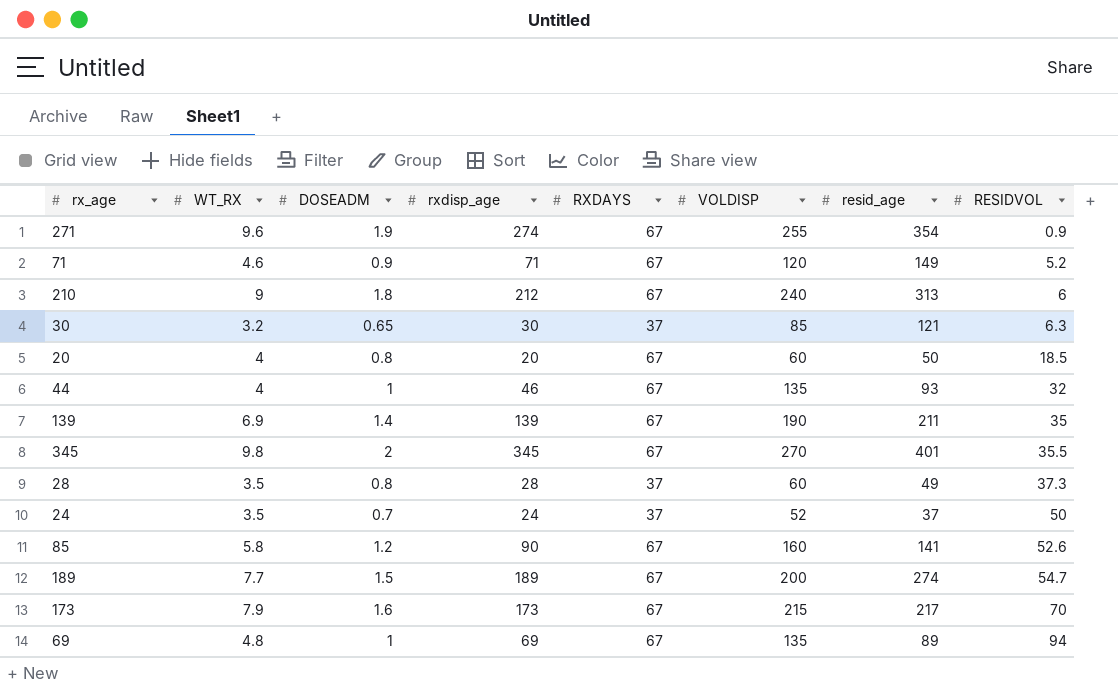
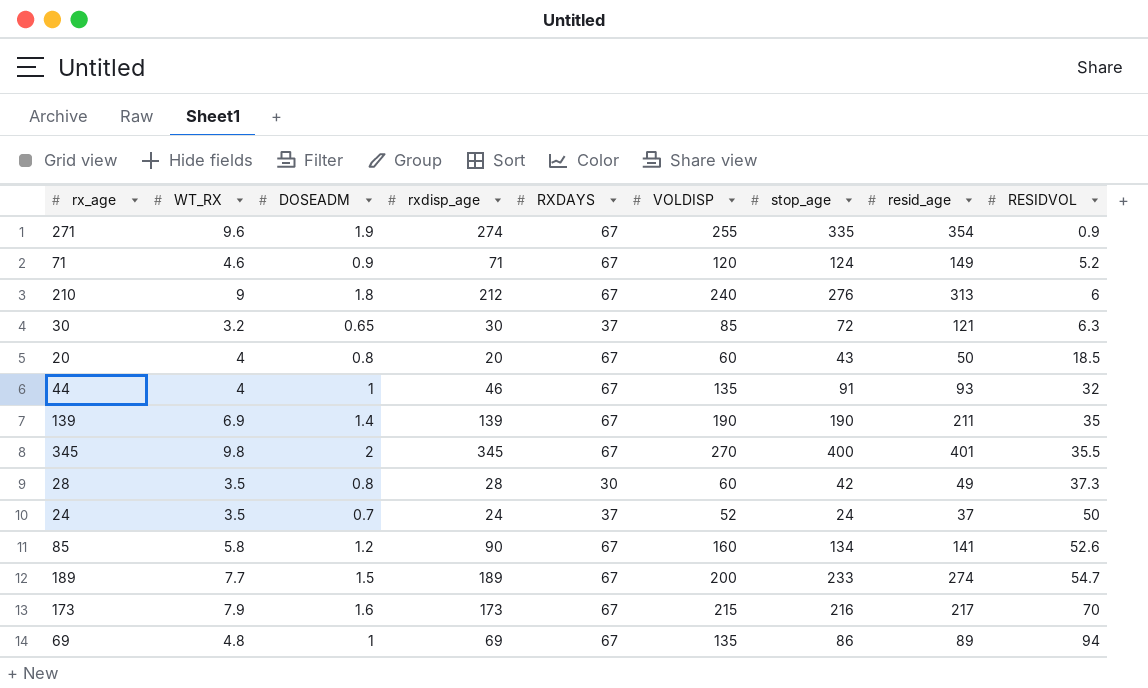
column stop_age | position: none -> 7
28 | RXDAYS: 37 -> 30

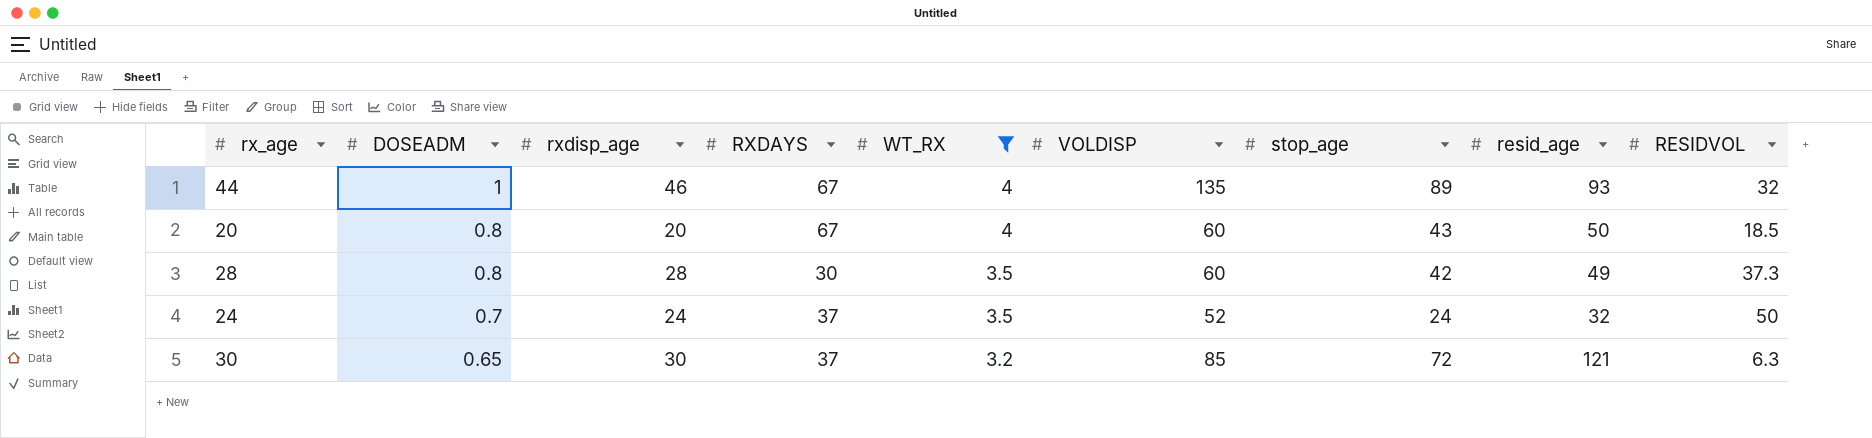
filter: none -> WT_RX <= 4
row order: RESIDVOL ascending -> DOSEADM descending
column WT_RX | position: 2 -> 5
44 | stop_age: 91 -> 89
24 | resid_age: 37 -> 32

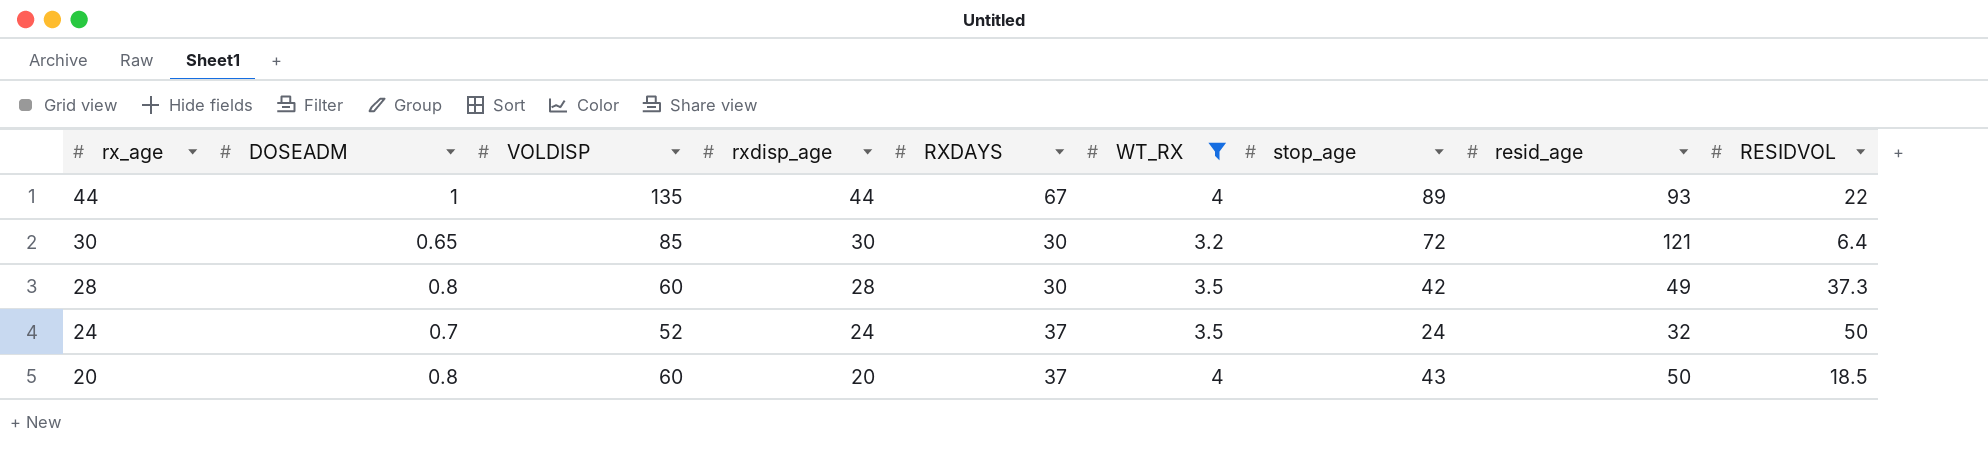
row order: DOSEADM descending -> rx_age descending
column VOLDISP | position: 6 -> 3
44 | rxdisp_age: 46 -> 44
44 | RESIDVOL: 32 -> 22
30 | RXDAYS: 37 -> 30
30 | RESIDVOL: 6.3 -> 6.4
20 | RXDAYS: 67 -> 37

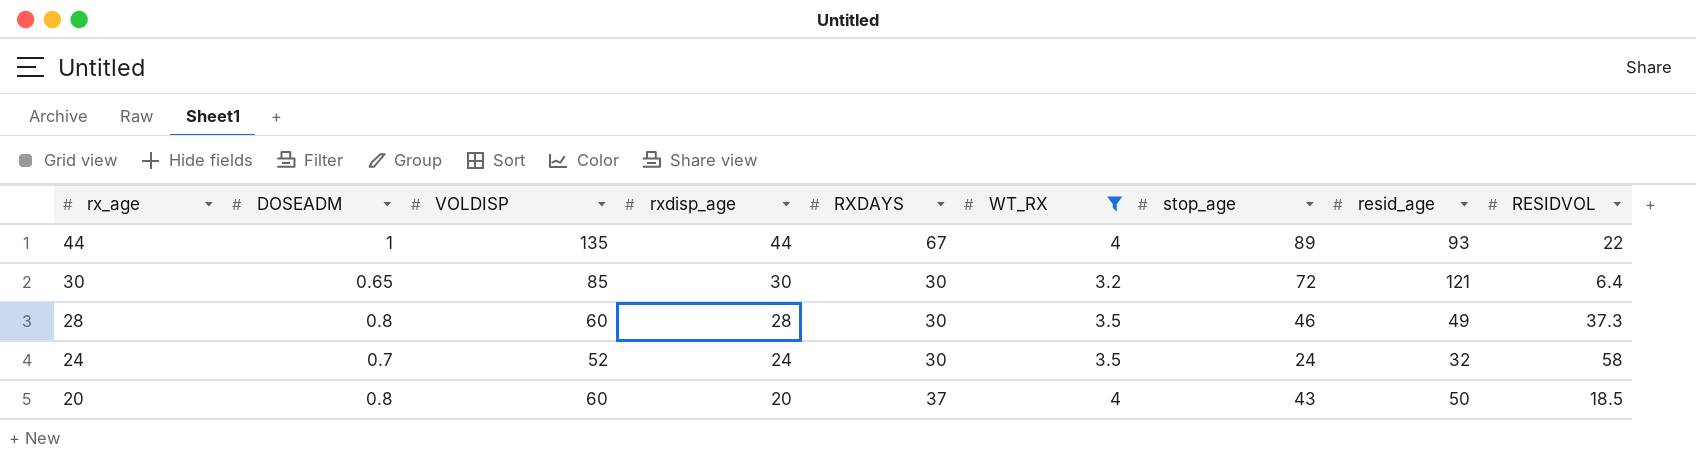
28 | stop_age: 42 -> 46
24 | RXDAYS: 37 -> 30
24 | RESIDVOL: 50 -> 58

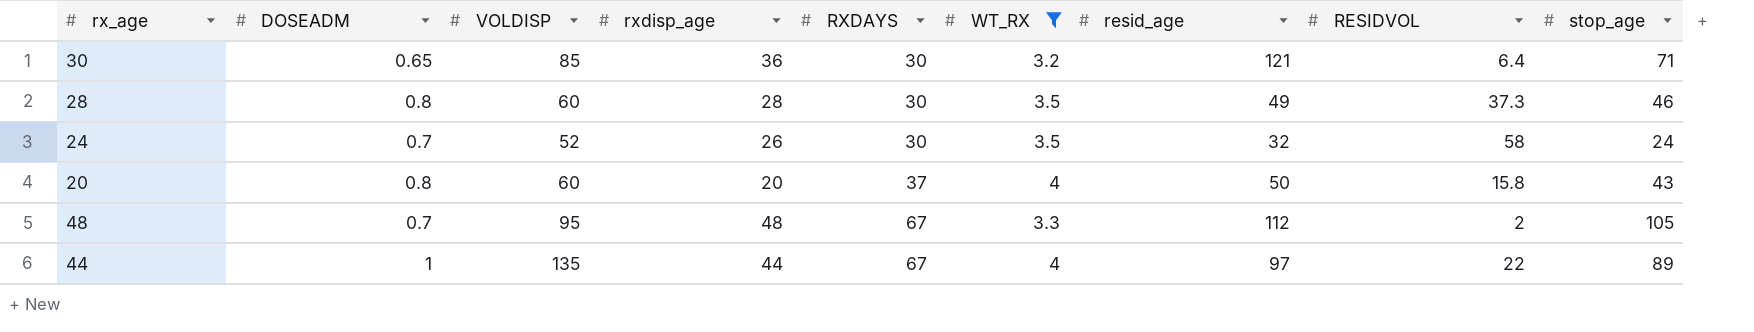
row order: rx_age descending -> RXDAYS ascending
column stop_age | position: 7 -> 9
30 | rxdisp_age: 30 -> 36
30 | stop_age: 72 -> 71
24 | rxdisp_age: 24 -> 26
20 | RESIDVOL: 18.5 -> 15.8
row 48: none -> 0.7 | 95 | 48 | 67 | 3.3 | 112 | 2 | 105
44 | resid_age: 93 -> 97

